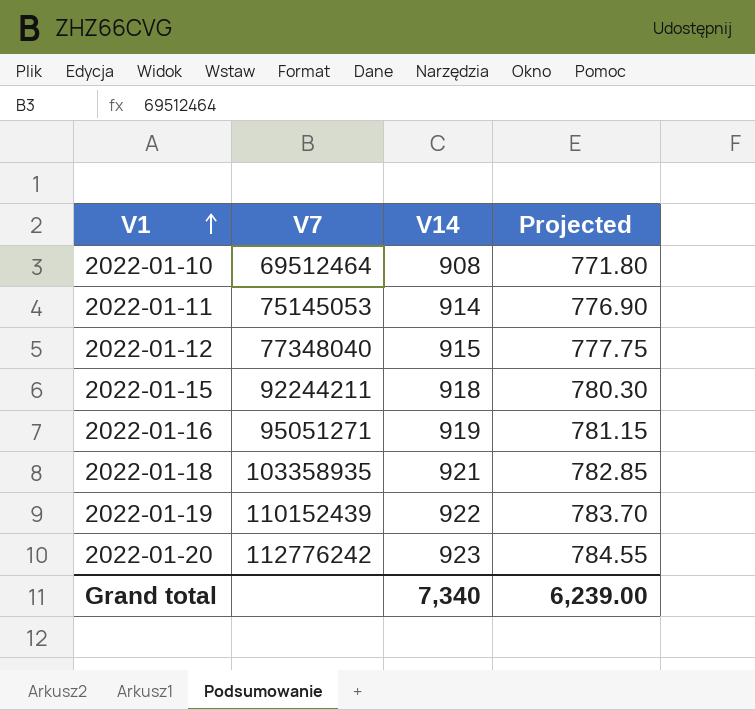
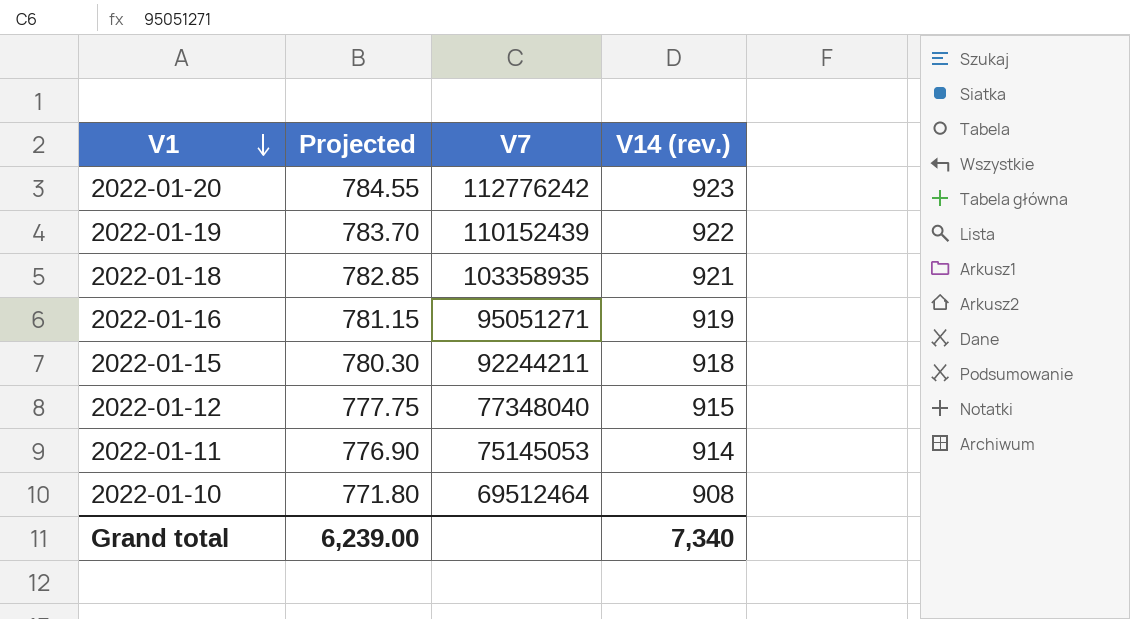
row order: V1 ascending -> V1 descending
column Projected | position: 4 -> 2
column name: V14 -> V14 (rev.)

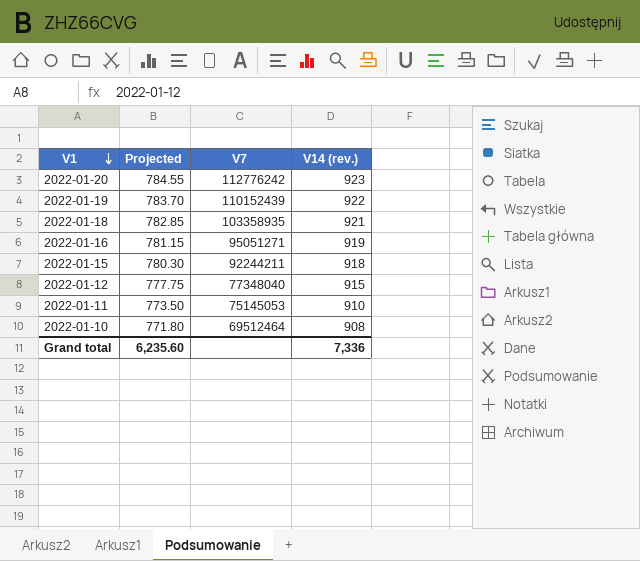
2022-01-11 | Projected: 776.90 -> 773.50
2022-01-11 | V14 (rev.): 914 -> 910
Grand total | Projected: 6,239.00 -> 6,235.60
Grand total | V14 (rev.): 7,340 -> 7,336

